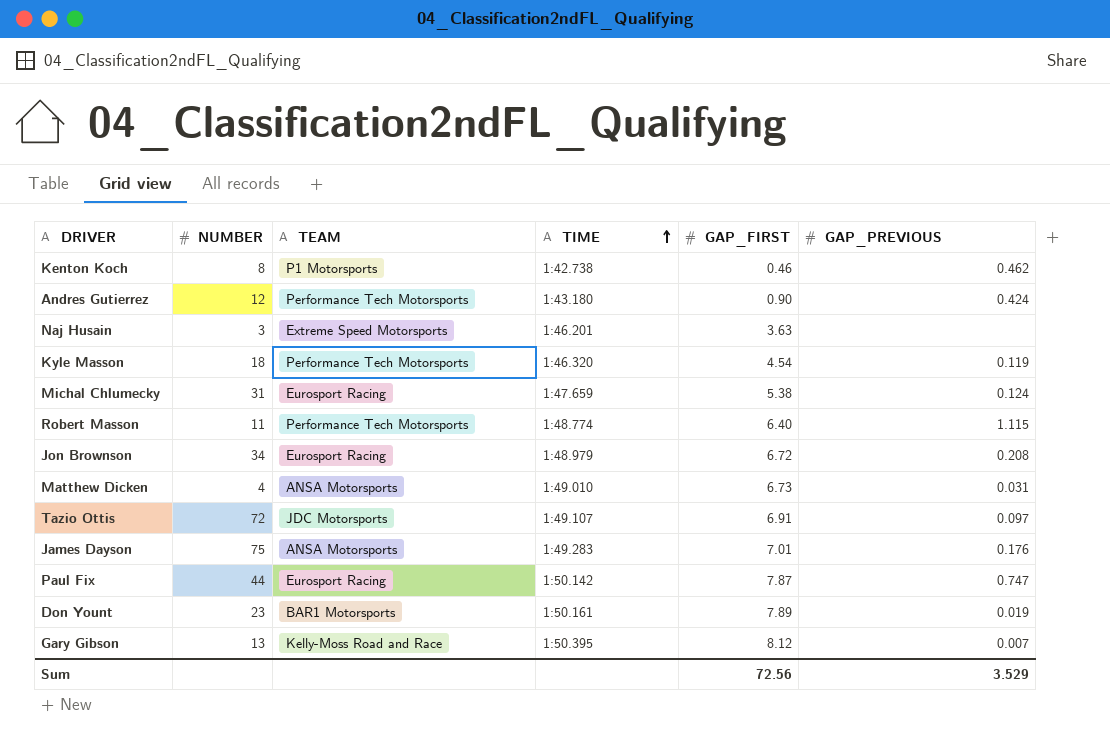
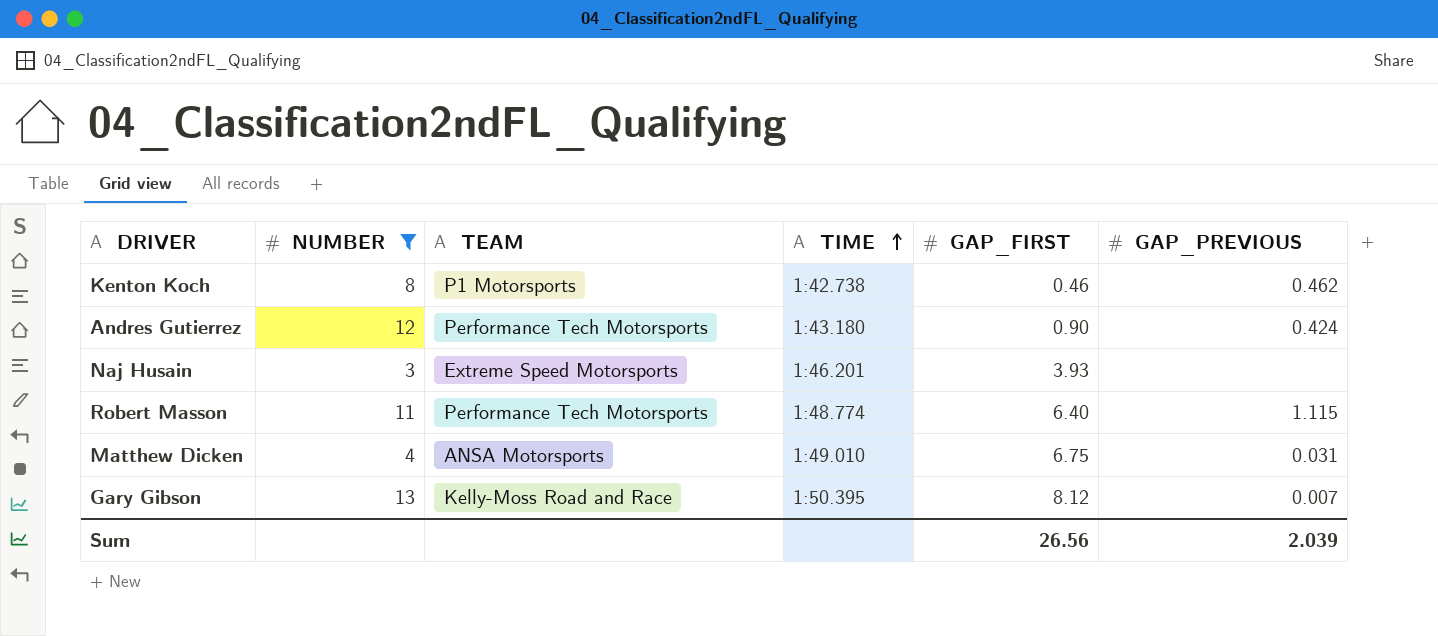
filter: none -> NUMBER <= 13
Naj Husain | GAP_FIRST: 3.63 -> 3.93
Matthew Dicken | GAP_FIRST: 6.73 -> 6.75
Sum | GAP_FIRST: 72.56 -> 26.56
Sum | GAP_PREVIOUS: 3.529 -> 2.039

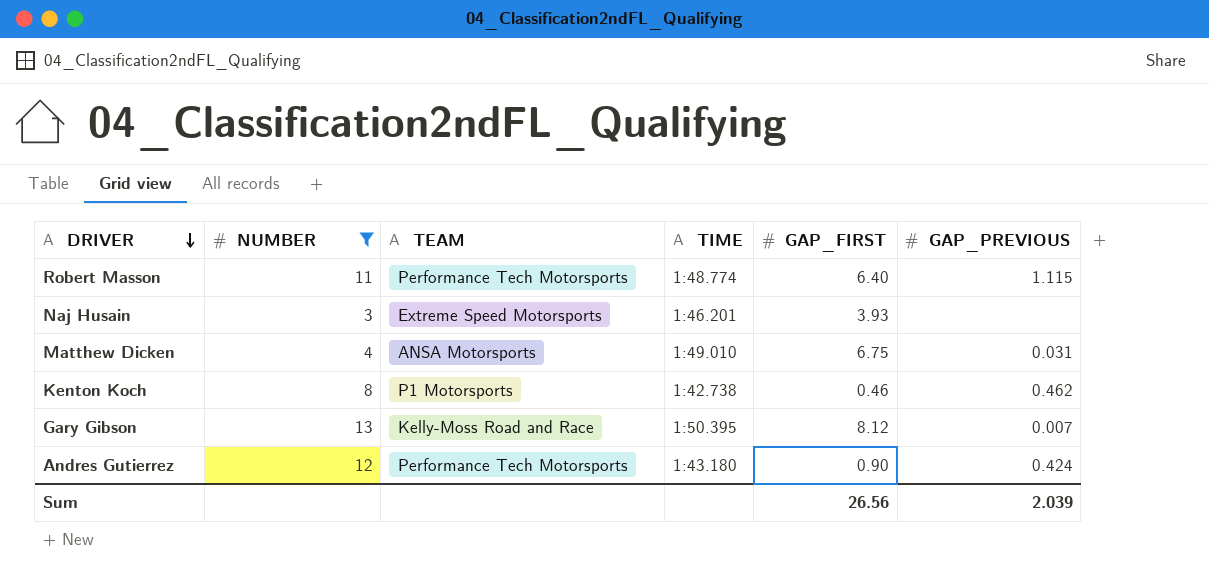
row order: TIME ascending -> DRIVER descending

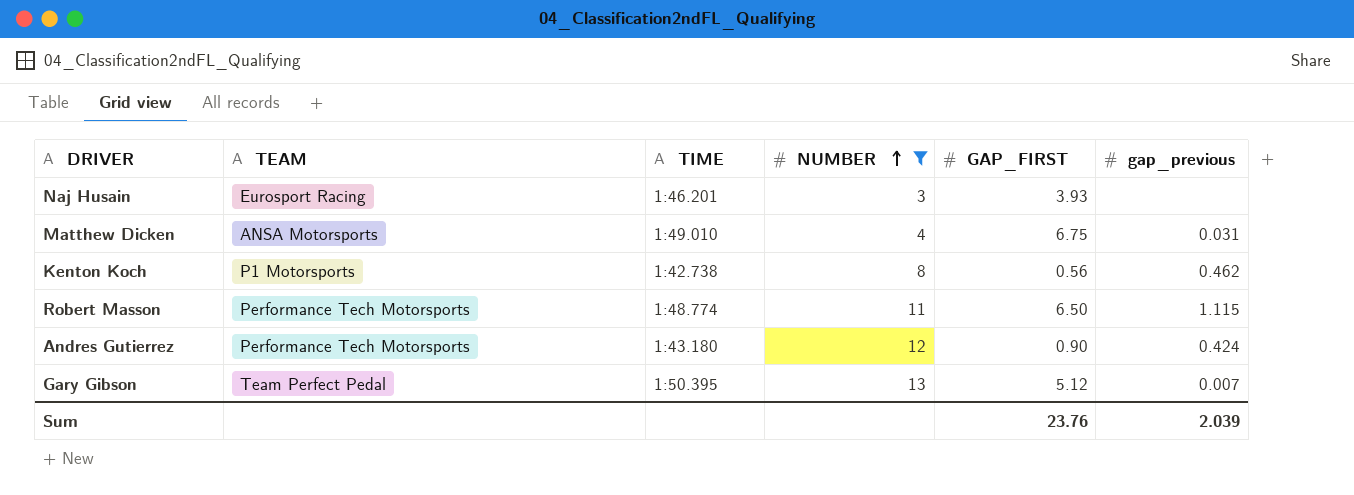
row order: DRIVER descending -> NUMBER ascending
column NUMBER | position: 2 -> 4
column name: GAP_PREVIOUS -> gap_previous
Naj Husain | TEAM: Extreme Speed Motorsports -> Eurosport Racing
Kenton Koch | GAP_FIRST: 0.46 -> 0.56
Robert Masson | GAP_FIRST: 6.40 -> 6.50
Gary Gibson | TEAM: Kelly-Moss Road and Race -> Team Perfect Pedal
Gary Gibson | GAP_FIRST: 8.12 -> 5.12
Sum | GAP_FIRST: 26.56 -> 23.76

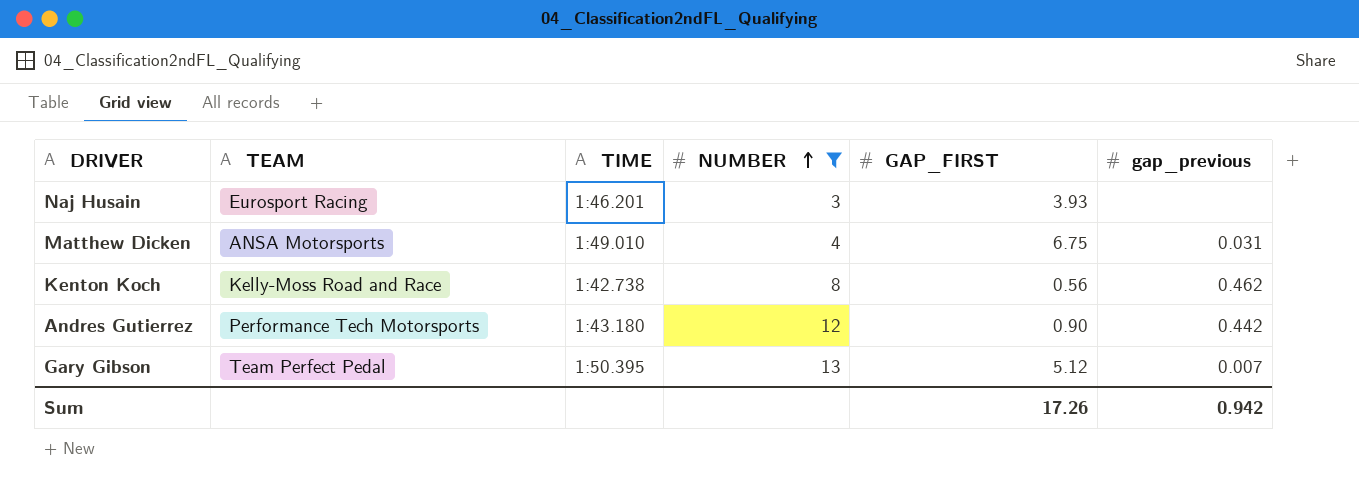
row Robert Masson: Performance Tech Motorsports | 1:48.774 | 11 | 6.50 | 1.115 -> none
Kenton Koch | TEAM: P1 Motorsports -> Kelly-Moss Road and Race
Andres Gutierrez | gap_previous: 0.424 -> 0.442
Sum | GAP_FIRST: 23.76 -> 17.26
Sum | gap_previous: 2.039 -> 0.942

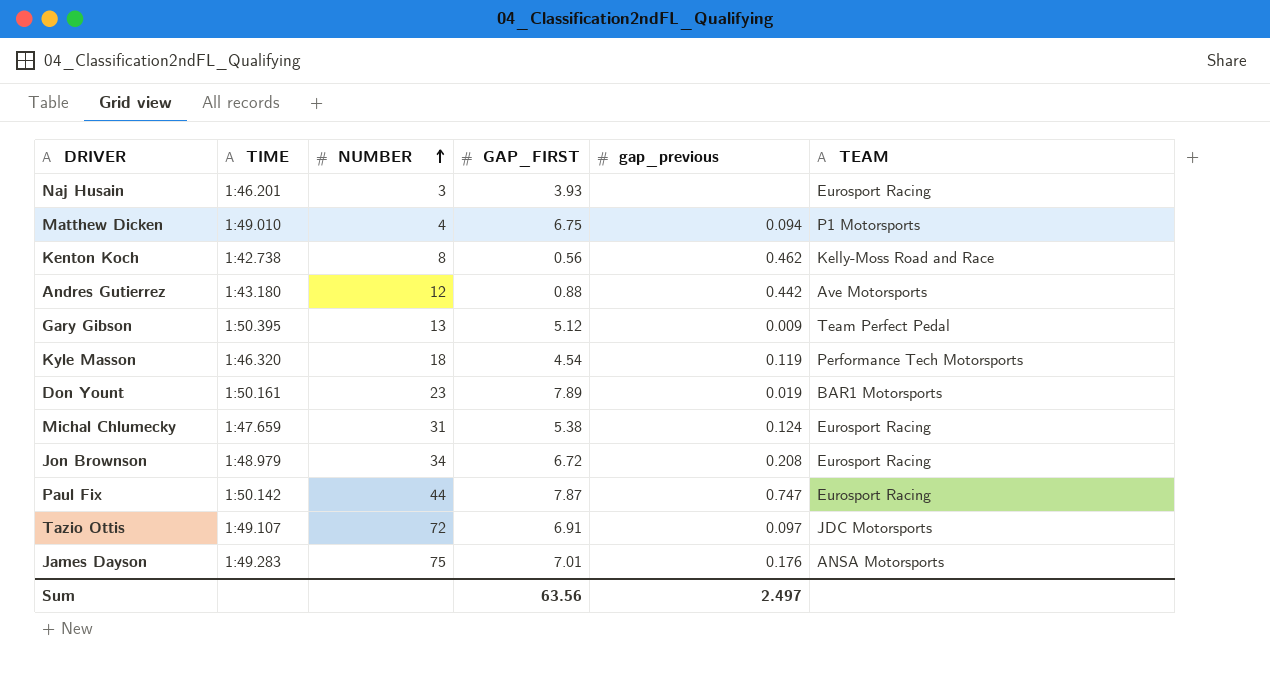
filter: NUMBER <= 13 -> none
column TEAM | position: 2 -> 6
Matthew Dicken | gap_previous: 0.031 -> 0.094
Matthew Dicken | TEAM: ANSA Motorsports -> P1 Motorsports
Andres Gutierrez | GAP_FIRST: 0.90 -> 0.88
Andres Gutierrez | TEAM: Performance Tech Motorsports -> Ave Motorsports
Gary Gibson | gap_previous: 0.007 -> 0.009
Sum | GAP_FIRST: 17.26 -> 63.56
Sum | gap_previous: 0.942 -> 2.497

